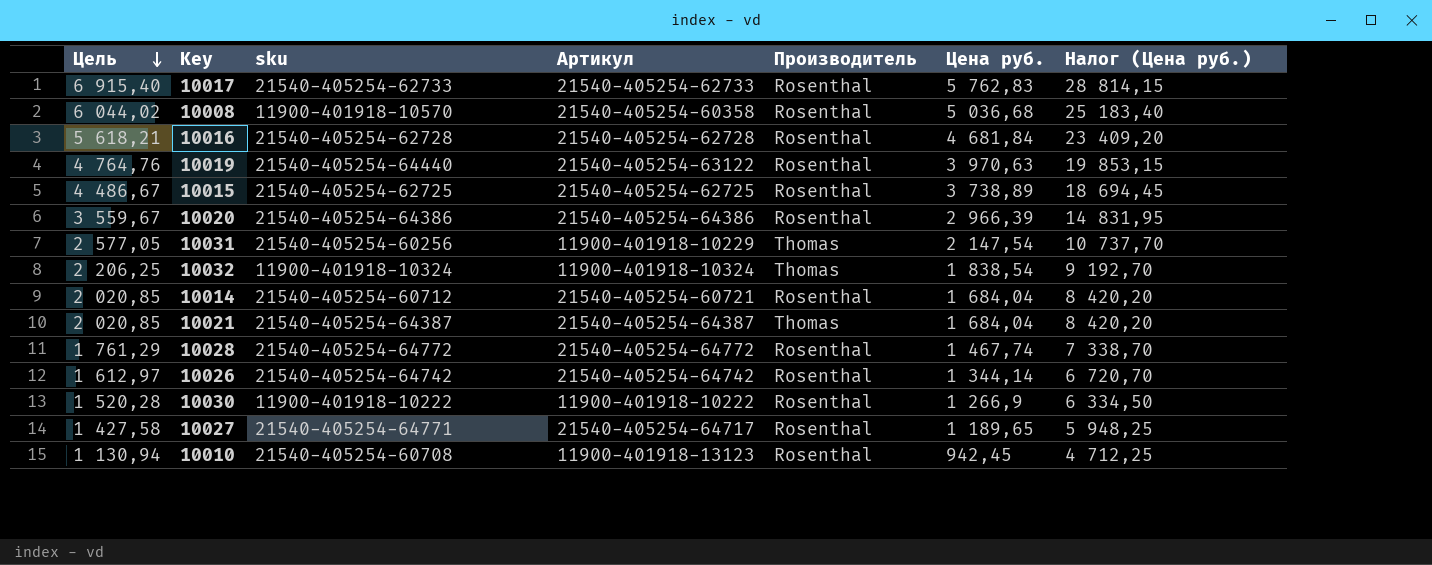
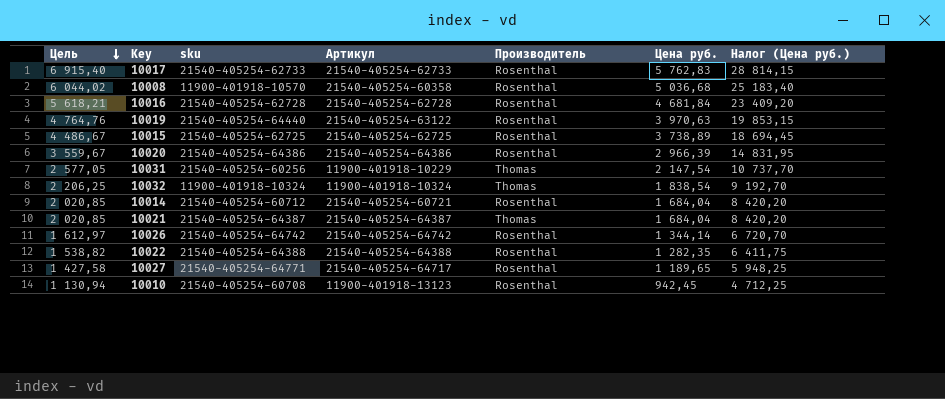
row 10028: 1 761,29 | 21540-405254-64772 | 21540-405254-64772 | Rosenthal | 1 467,74 | 7 338,70 -> none
row 10030: 1 520,28 | 11900-401918-10222 | 11900-401918-10222 | Rosenthal | 1 266,9 | 6 334,50 -> none
row 10022: none -> 1 538,82 | 21540-405254-64388 | 21540-405254-64388 | Rosenthal | 1 282,35 | 6 411,75

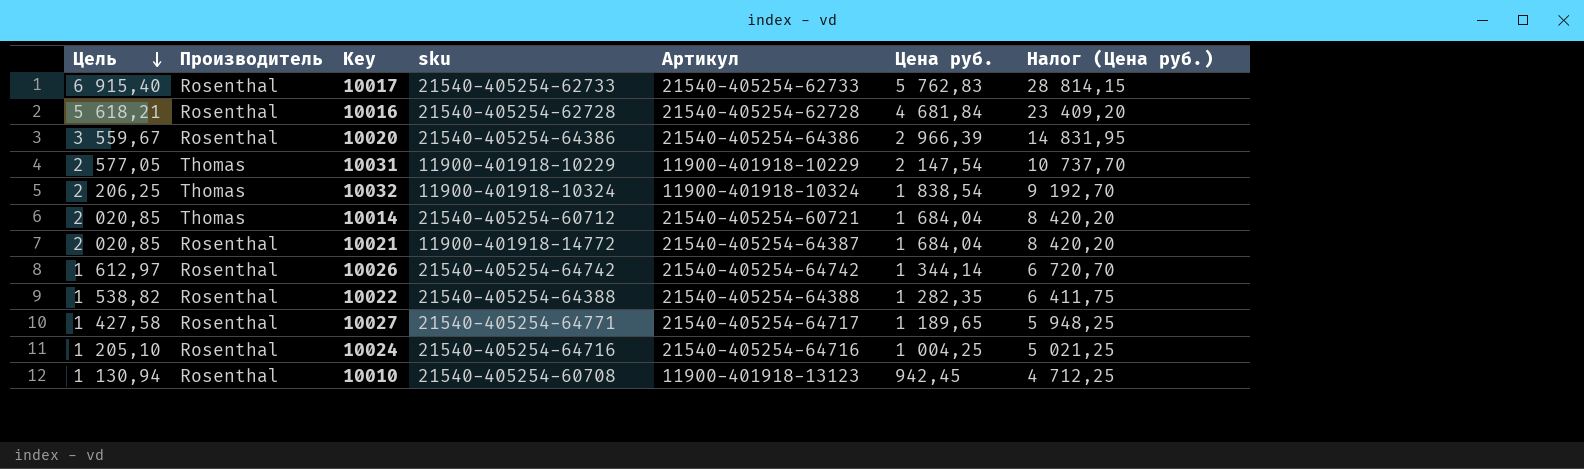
column Производитель | position: 5 -> 2
row 10008: 6 044,02 | 11900-401918-10570 | 21540-405254-60358 | Rosenthal | 5 036,68 | 25 183,40 -> none
row 10019: 4 764,76 | 21540-405254-64440 | 21540-405254-63122 | Rosenthal | 3 970,63 | 19 853,15 -> none
row 10015: 4 486,67 | 21540-405254-62725 | 21540-405254-62725 | Rosenthal | 3 738,89 | 18 694,45 -> none
10031 | sku: 21540-405254-60256 -> 11900-401918-10229
10014 | Производитель: Rosenthal -> Thomas
10021 | Производитель: Thomas -> Rosenthal
10021 | sku: 21540-405254-64387 -> 11900-401918-14772
row 10024: none -> 1 205,10 | Rosenthal | 21540-405254-64716 | 21540-405254-64716 | 1 004,25 | 5 021,25

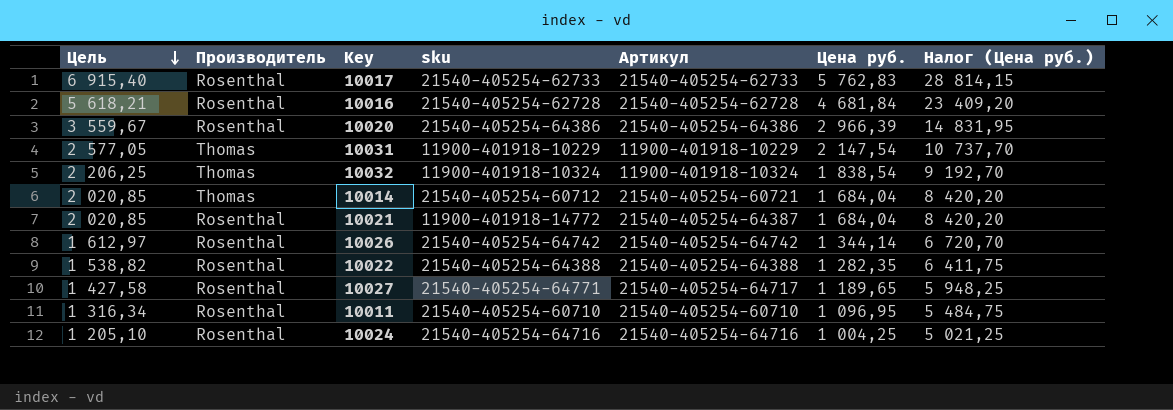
row 10010: 1 130,94 | Rosenthal | 21540-405254-60708 | 11900-401918-13123 | 942,45 | 4 712,25 -> none
row 10011: none -> 1 316,34 | Rosenthal | 21540-405254-60710 | 21540-405254-60710 | 1 096,95 | 5 484,75

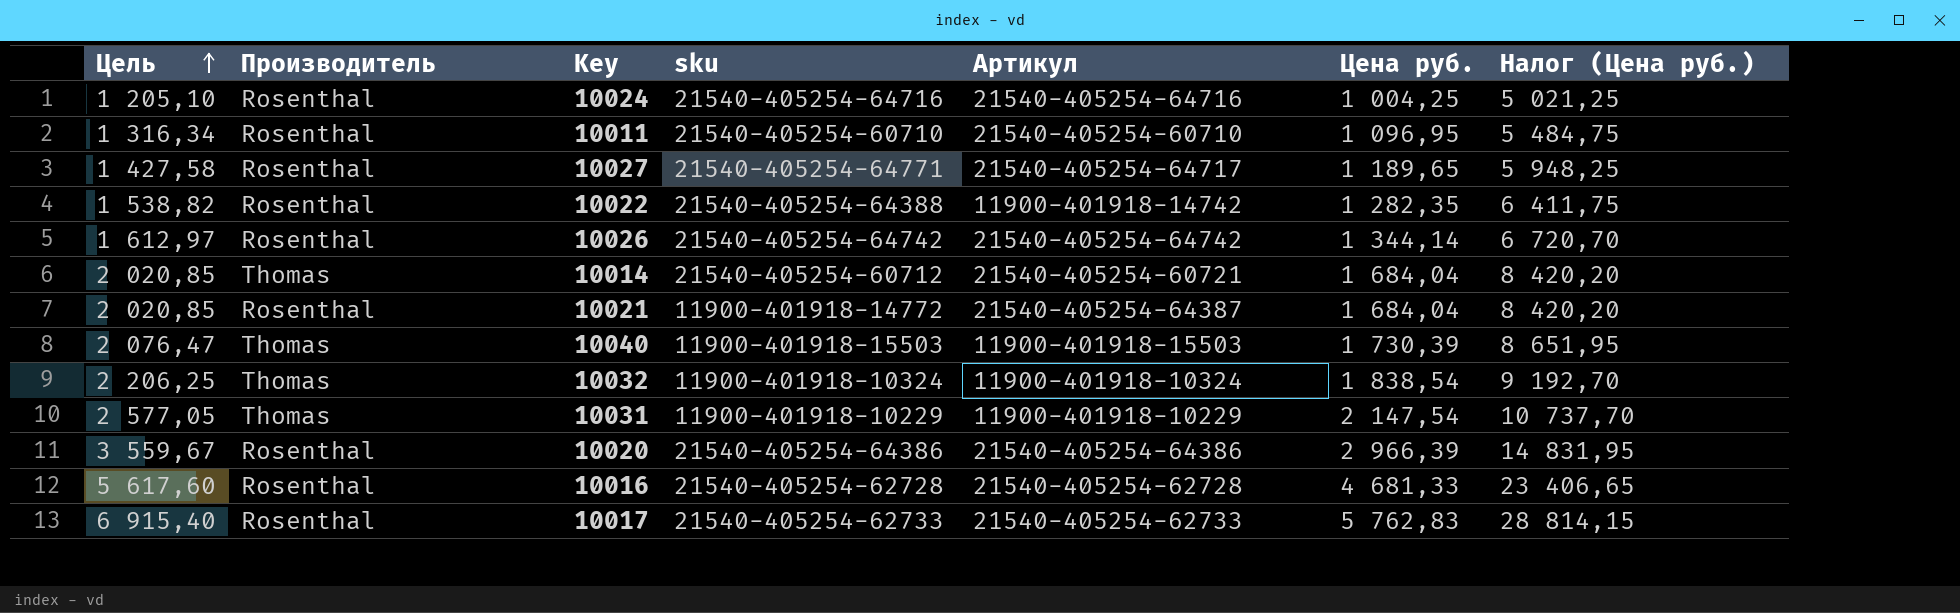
row order: Цель descending -> Цель ascending
10022 | Артикул: 21540-405254-64388 -> 11900-401918-14742
row 10040: none -> 2 076,47 | Thomas | 11900-401918-15503 | 11900-401918-15503 | 1 730,39 | 8 651,95
10016 | Цель: 5 618,21 -> 5 617,60
10016 | Цена руб.: 4 681,84 -> 4 681,33
10016 | Налог (Цена руб.): 23 409,20 -> 23 406,65

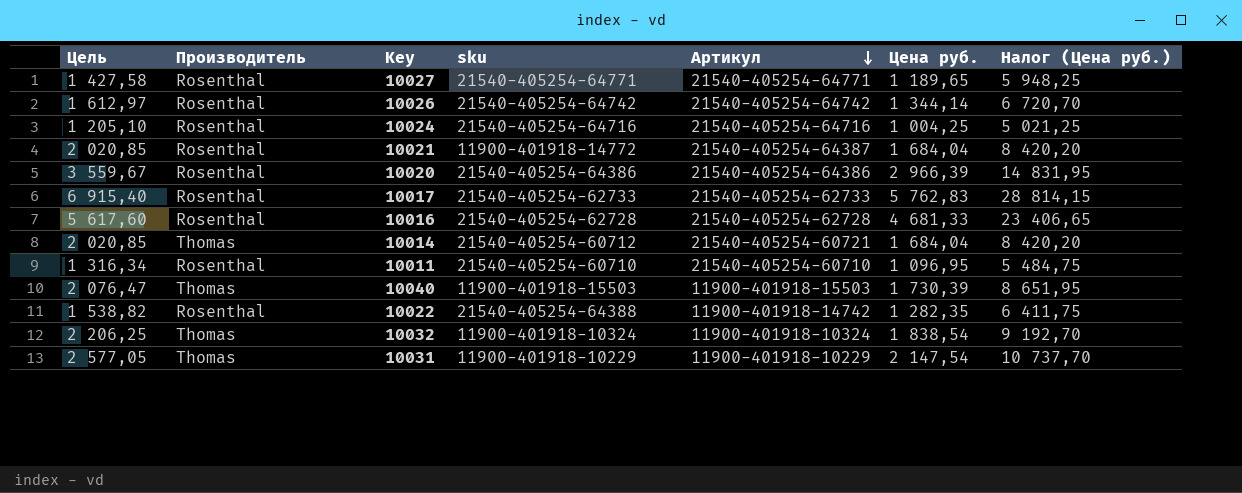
row order: Цель ascending -> Артикул descending
10027 | Артикул: 21540-405254-64717 -> 21540-405254-64771

